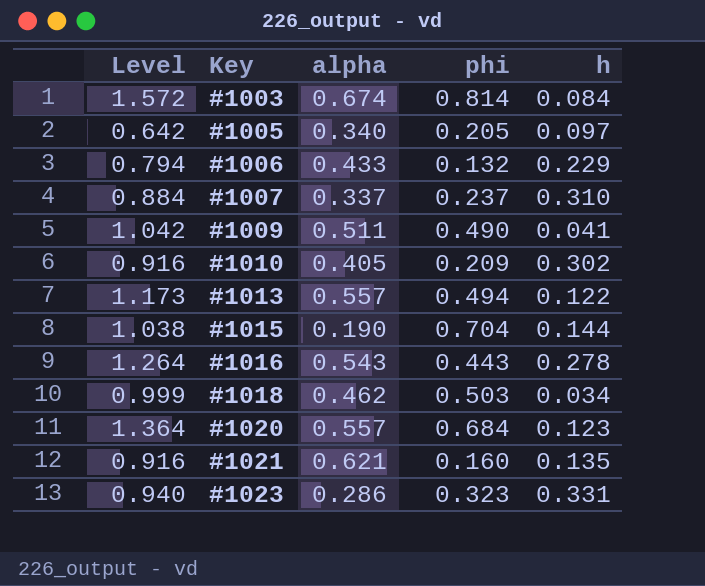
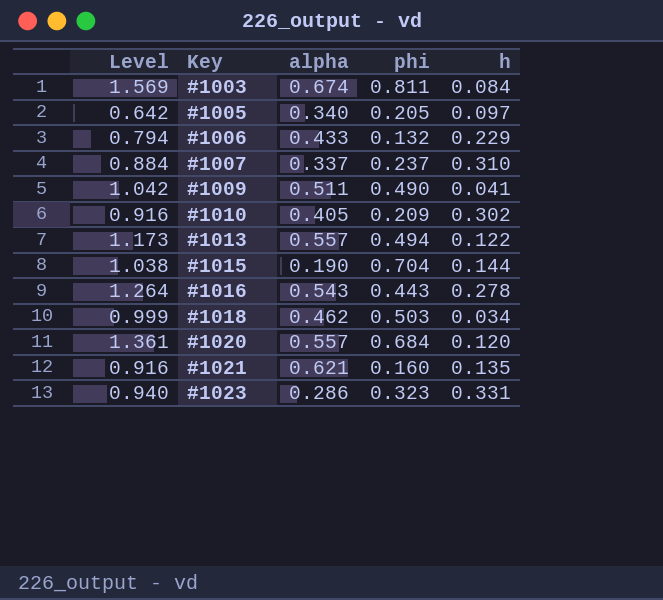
#1003 | Level: 1.572 -> 1.569
#1003 | phi: 0.814 -> 0.811
#1020 | Level: 1.364 -> 1.361
#1020 | h: 0.123 -> 0.120

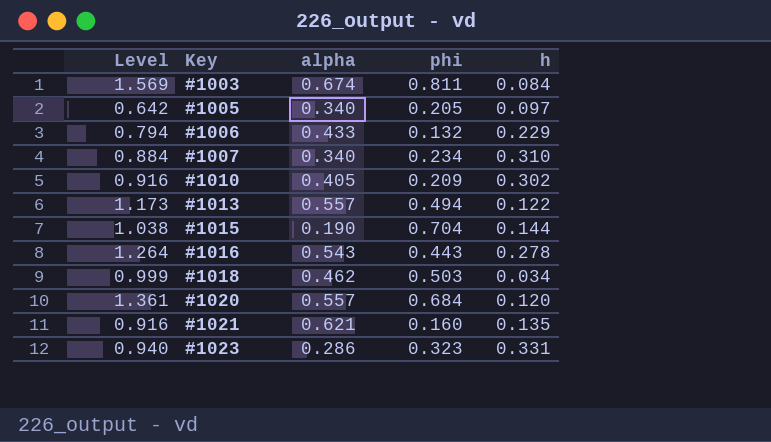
row #1009: 1.042 | 0.511 | 0.490 | 0.041 -> none
#1007 | alpha: 0.337 -> 0.340
#1007 | phi: 0.237 -> 0.234

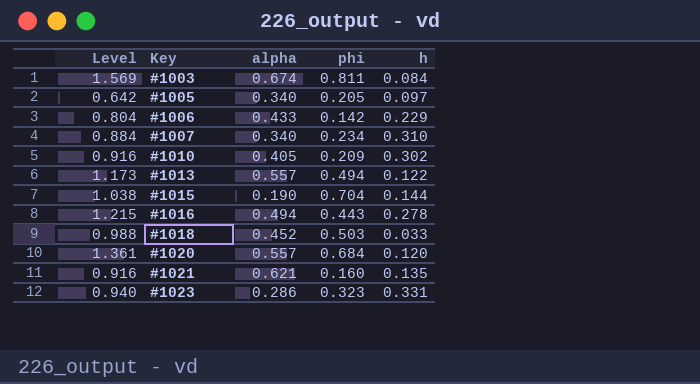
#1006 | Level: 0.794 -> 0.804
#1006 | phi: 0.132 -> 0.142
#1016 | Level: 1.264 -> 1.215
#1016 | alpha: 0.543 -> 0.494
#1018 | Level: 0.999 -> 0.988
#1018 | alpha: 0.462 -> 0.452
#1018 | h: 0.034 -> 0.033

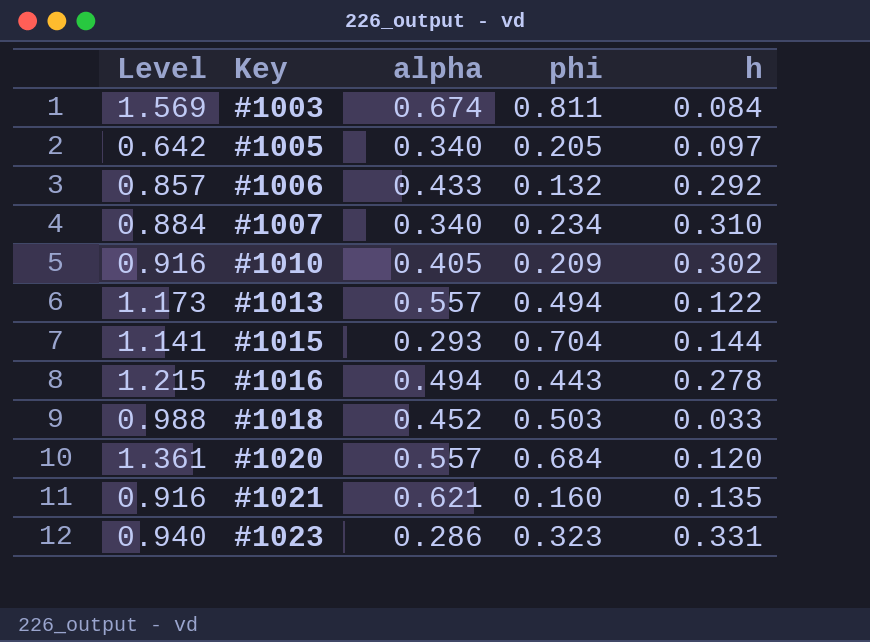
#1006 | Level: 0.804 -> 0.857
#1006 | phi: 0.142 -> 0.132
#1006 | h: 0.229 -> 0.292
#1015 | Level: 1.038 -> 1.141
#1015 | alpha: 0.190 -> 0.293

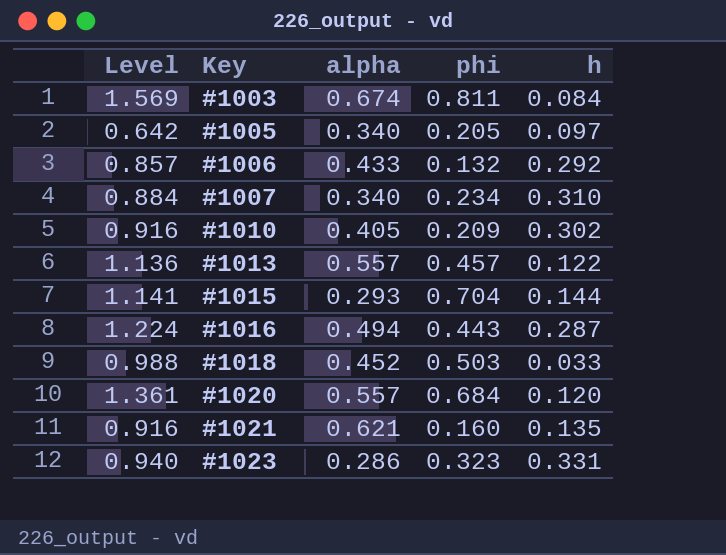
#1013 | Level: 1.173 -> 1.136
#1013 | phi: 0.494 -> 0.457
#1016 | Level: 1.215 -> 1.224
#1016 | h: 0.278 -> 0.287

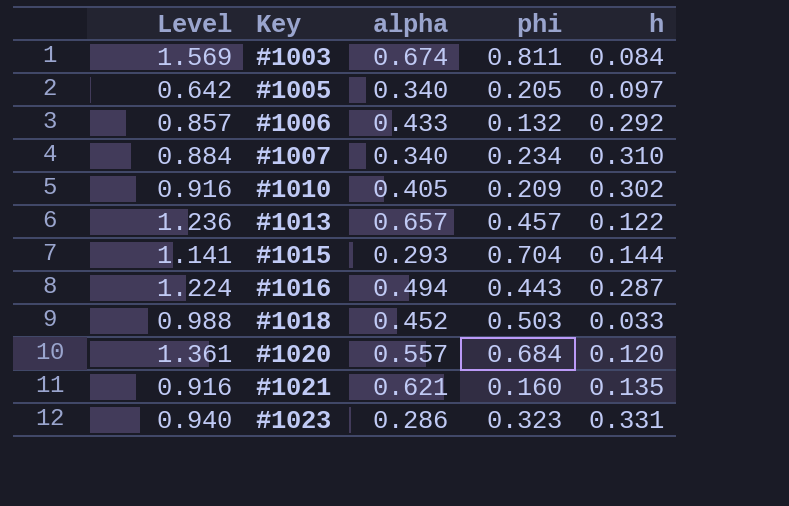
#1013 | Level: 1.136 -> 1.236
#1013 | alpha: 0.557 -> 0.657

